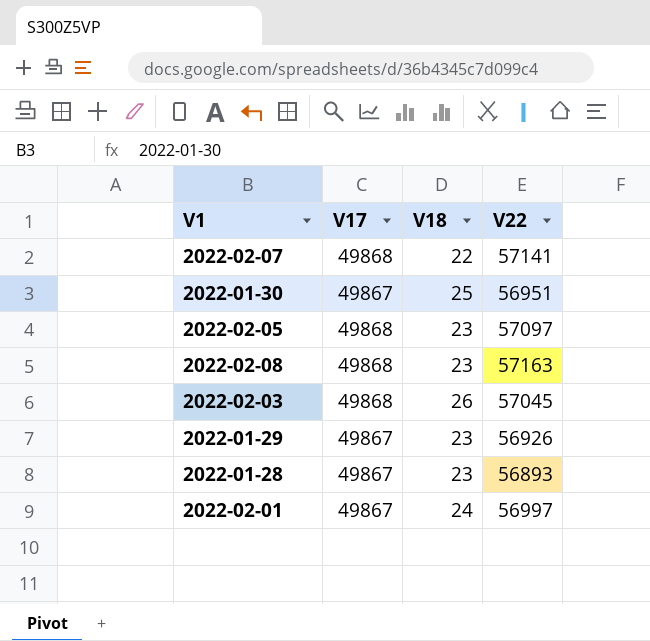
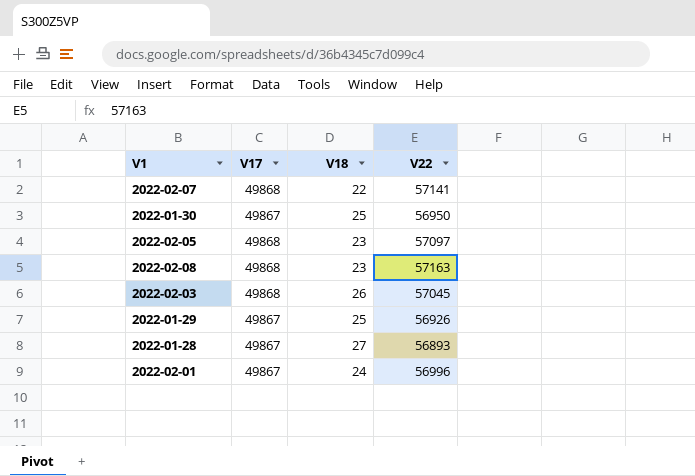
2022-01-30 | V22: 56951 -> 56950
2022-01-29 | V18: 23 -> 25
2022-01-28 | V18: 23 -> 27
2022-02-01 | V22: 56997 -> 56996

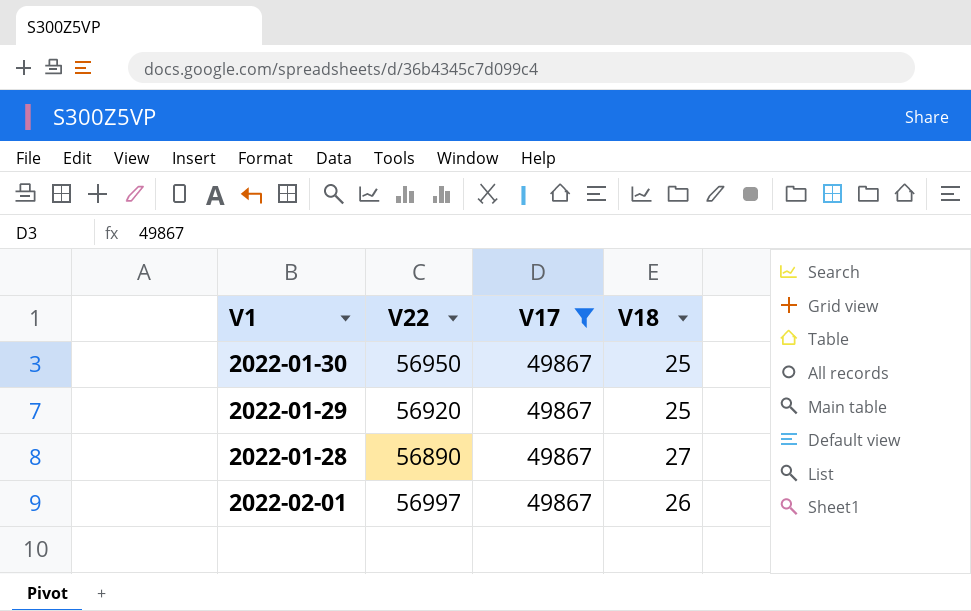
filter: none -> V17 = 49867
column V22 | position: 4 -> 2
2022-01-29 | V22: 56926 -> 56920
2022-01-28 | V22: 56893 -> 56890
2022-02-01 | V22: 56996 -> 56997
2022-02-01 | V18: 24 -> 26

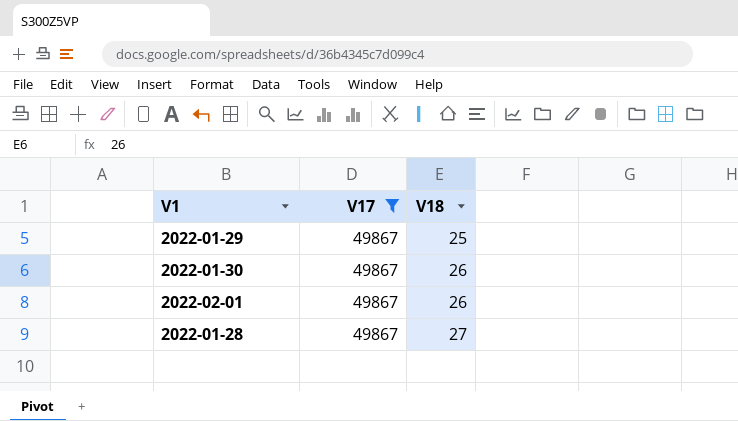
row order: none -> V18 ascending
column V22 | position: 2 -> none
2022-01-30 | V18: 25 -> 26

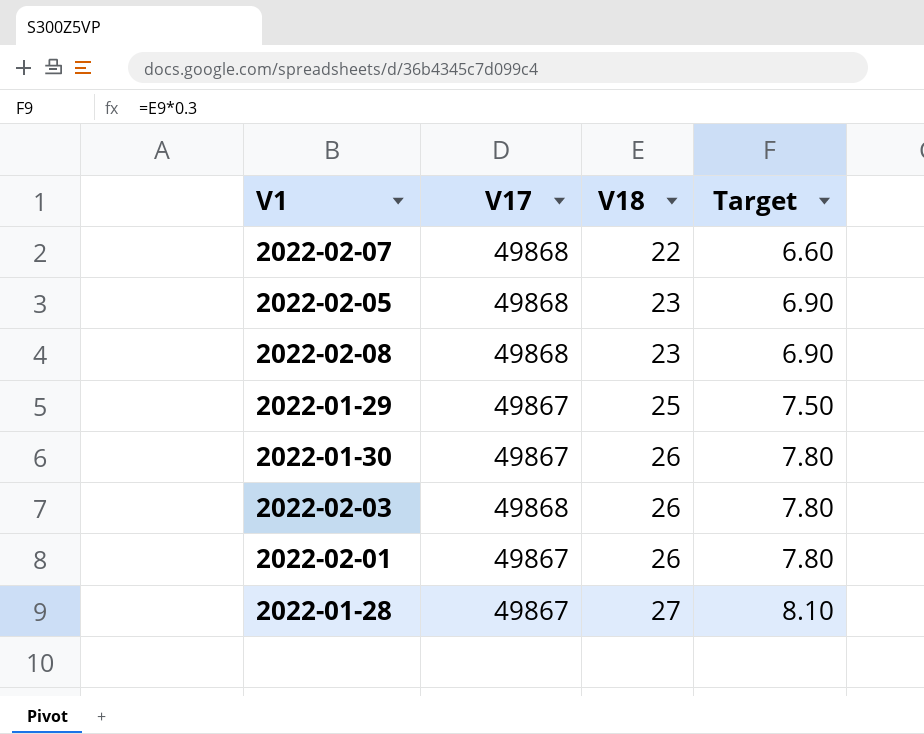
filter: V17 = 49867 -> none
column Target | formula: none -> [V18] * 0.3

